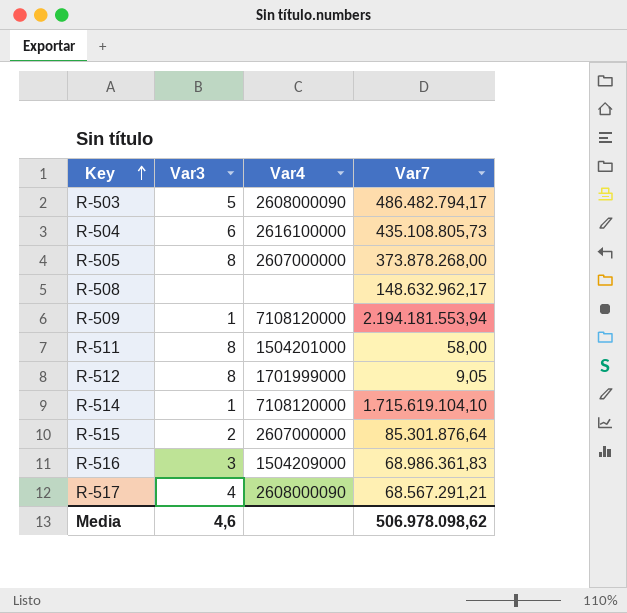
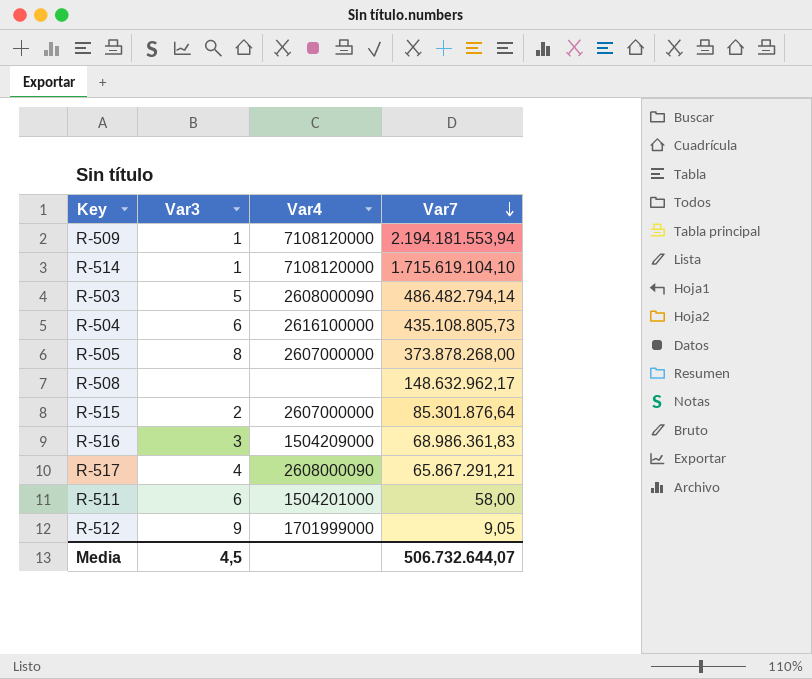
row order: Key ascending -> Var7 descending
R-503 | Var7: 486.482.794,17 -> 486.482.794,14
R-517 | Var7: 68.567.291,21 -> 65.867.291,21
R-511 | Var3: 8 -> 6
R-512 | Var3: 8 -> 9
Media | Var3: 4,6 -> 4,5
Media | Var7: 506.978.098,62 -> 506.732.644,07

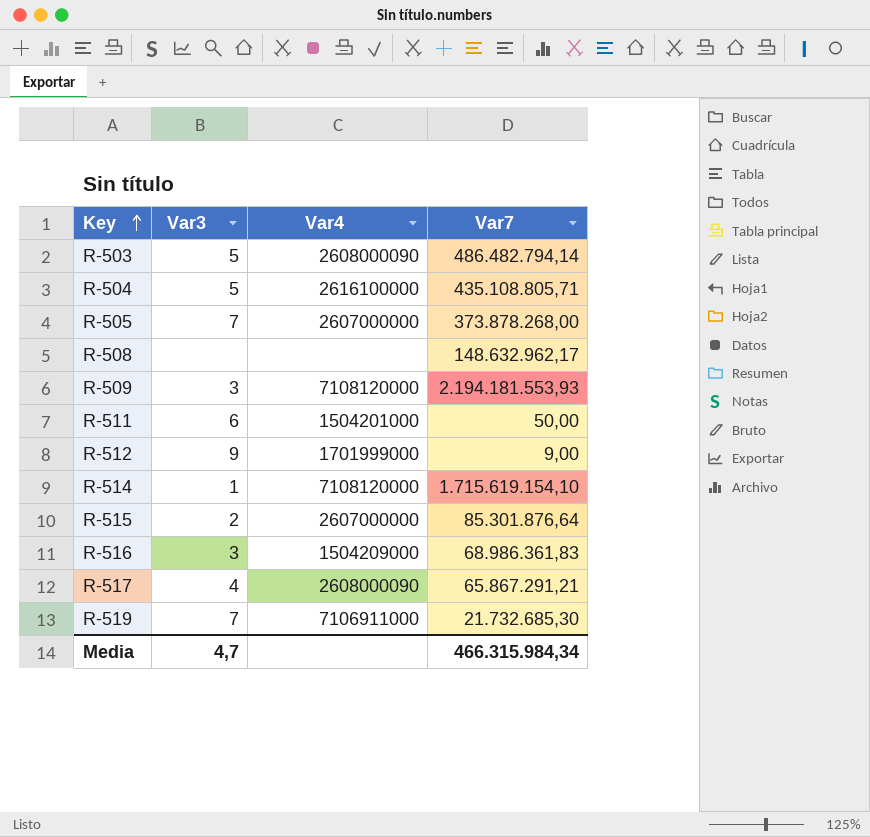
row order: Var7 descending -> Key ascending
R-504 | Var3: 6 -> 5
R-504 | Var7: 435.108.805,73 -> 435.108.805,71
R-505 | Var3: 8 -> 7
R-509 | Var3: 1 -> 3
R-509 | Var7: 2.194.181.553,94 -> 2.194.181.553,93
R-511 | Var7: 58,00 -> 50,00
R-512 | Var7: 9,05 -> 9,00
R-514 | Var7: 1.715.619.104,10 -> 1.715.619.154,10
row R-519: none -> 7 | 7106911000 | 21.732.685,30
Media | Var3: 4,5 -> 4,7
Media | Var7: 506.732.644,07 -> 466.315.984,34

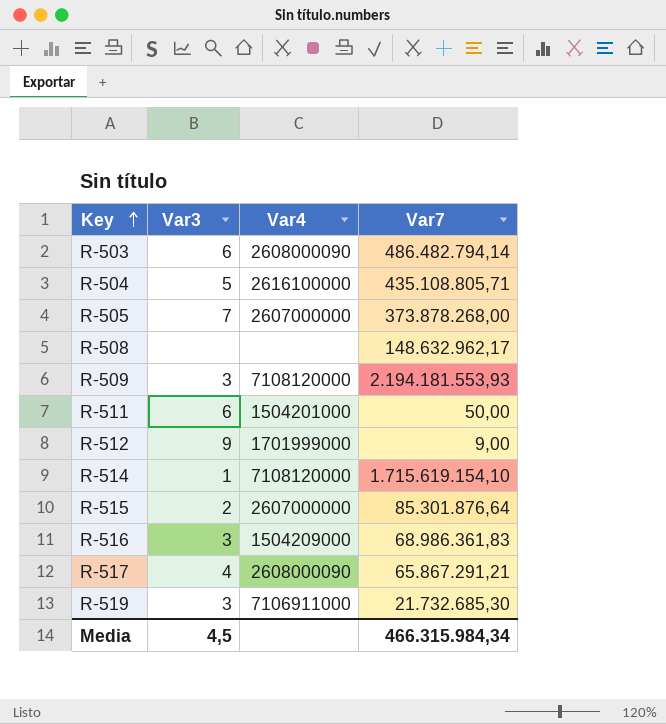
R-503 | Var3: 5 -> 6
R-519 | Var3: 7 -> 3
Media | Var3: 4,7 -> 4,5

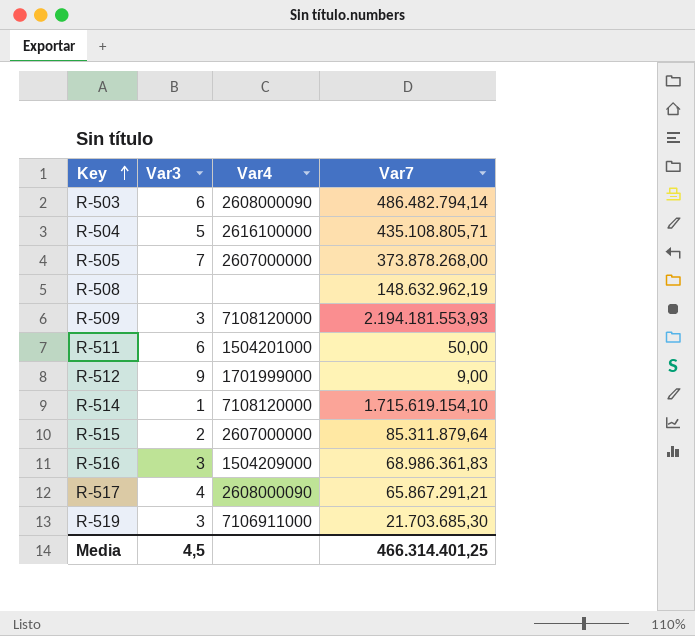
R-508 | Var7: 148.632.962,17 -> 148.632.962,19
R-515 | Var7: 85.301.876,64 -> 85.311.879,64
R-519 | Var7: 21.732.685,30 -> 21.703.685,30
Media | Var7: 466.315.984,34 -> 466.314.401,25

